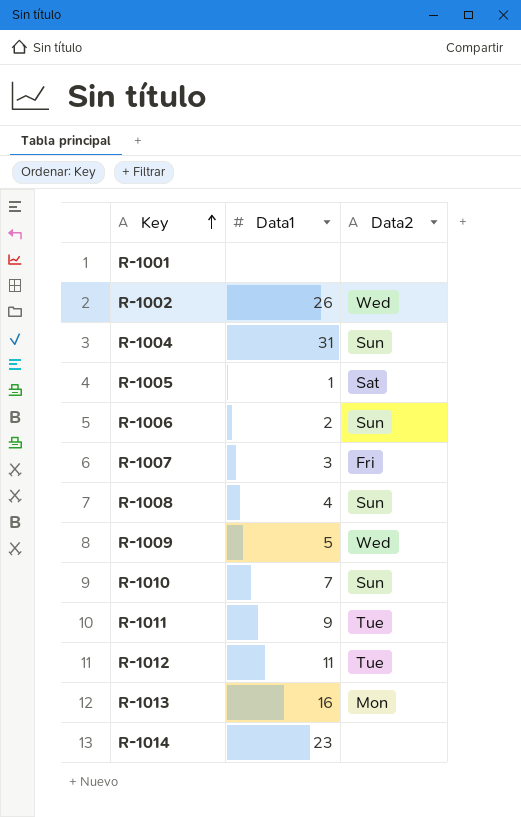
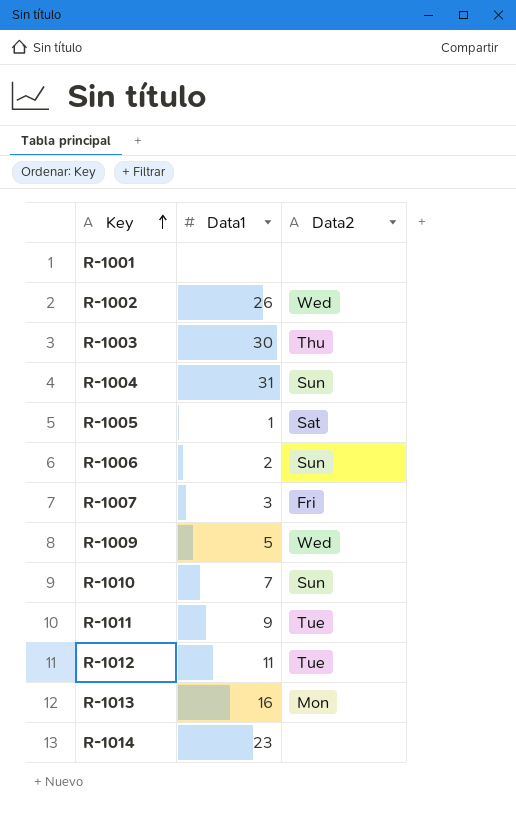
row R-1008: 4 | Sun -> none
row R-1003: none -> 30 | Thu

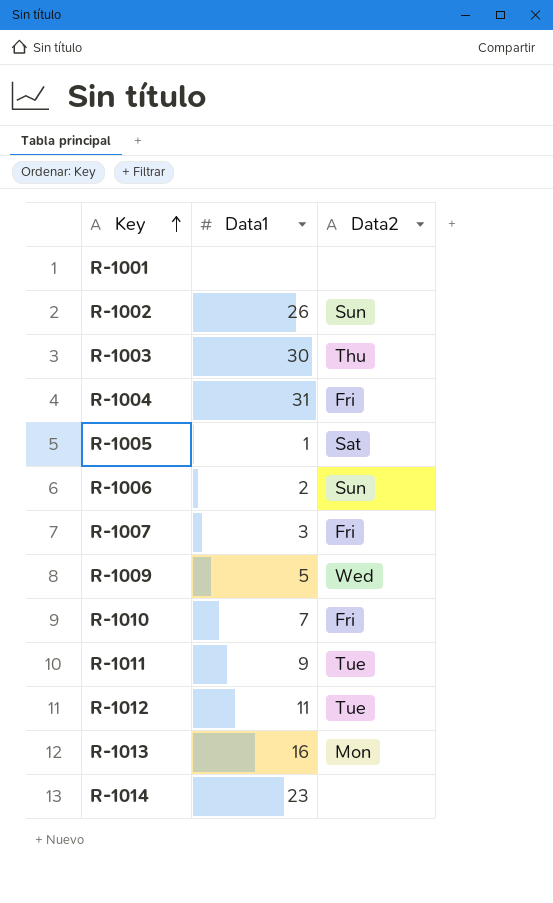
R-1002 | Data2: Wed -> Sun
R-1004 | Data2: Sun -> Fri
R-1010 | Data2: Sun -> Fri

